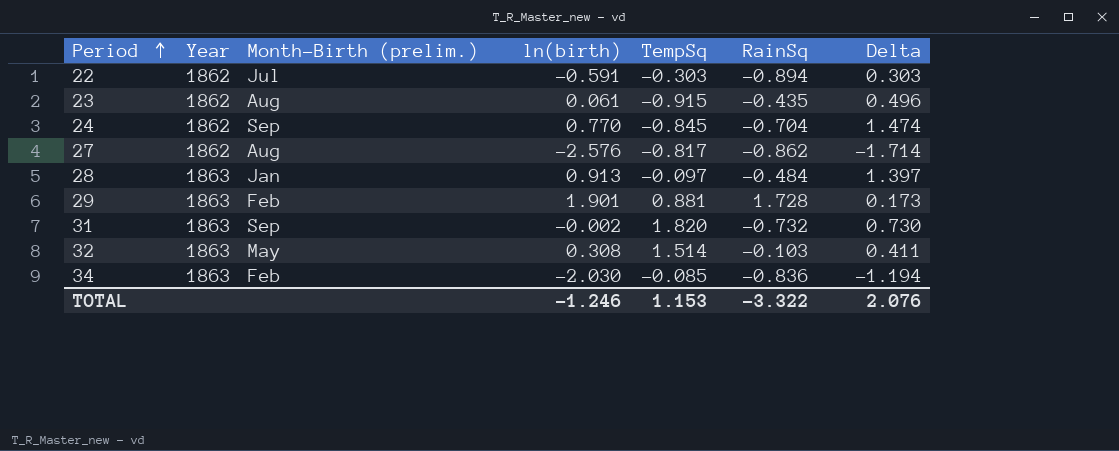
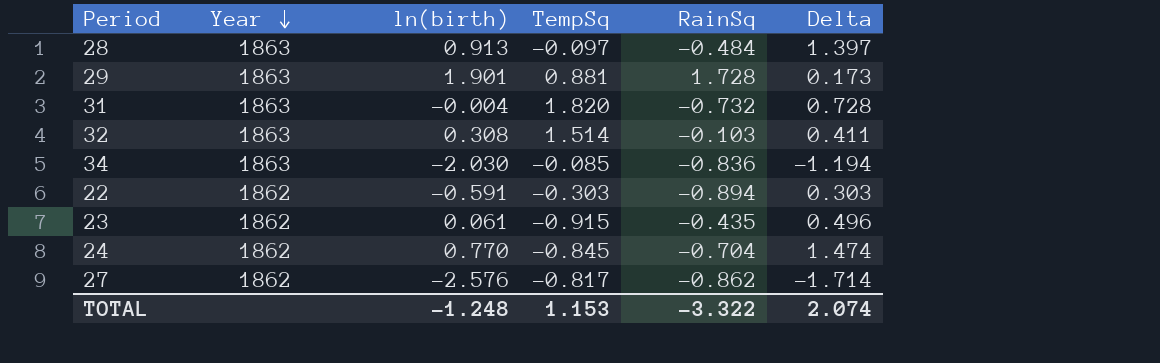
row order: Period ascending -> Year descending
column Month-Birth (prelim.) | position: 3 -> none
31 | ln(birth): -0.002 -> -0.004
31 | Delta: 0.730 -> 0.728
TOTAL | ln(birth): -1.246 -> -1.248
TOTAL | Delta: 2.076 -> 2.074

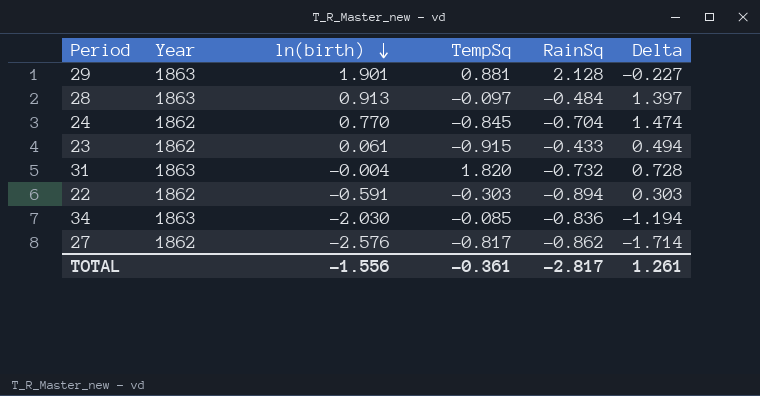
row order: Year descending -> ln(birth) descending
row 32: 1863 | 0.308 | 1.514 | -0.103 | 0.411 -> none
29 | RainSq: 1.728 -> 2.128
29 | Delta: 0.173 -> -0.227
23 | RainSq: -0.435 -> -0.433
23 | Delta: 0.496 -> 0.494
TOTAL | ln(birth): -1.248 -> -1.556
TOTAL | TempSq: 1.153 -> -0.361
TOTAL | RainSq: -3.322 -> -2.817
TOTAL | Delta: 2.074 -> 1.261

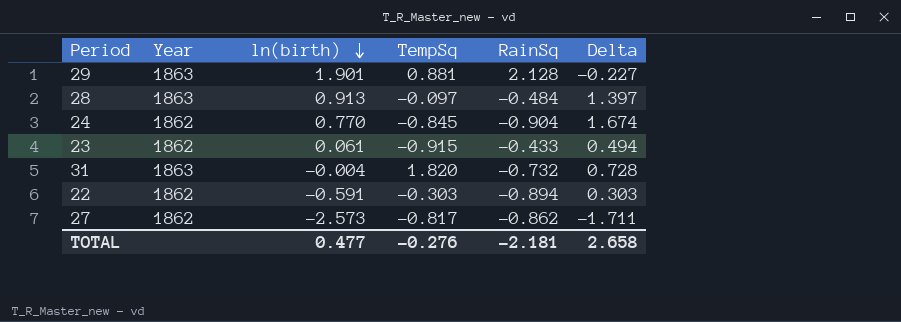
row 34: 1863 | -2.030 | -0.085 | -0.836 | -1.194 -> none
24 | RainSq: -0.704 -> -0.904
24 | Delta: 1.474 -> 1.674
27 | ln(birth): -2.576 -> -2.573
27 | Delta: -1.714 -> -1.711
TOTAL | ln(birth): -1.556 -> 0.477
TOTAL | TempSq: -0.361 -> -0.276
TOTAL | RainSq: -2.817 -> -2.181
TOTAL | Delta: 1.261 -> 2.658

